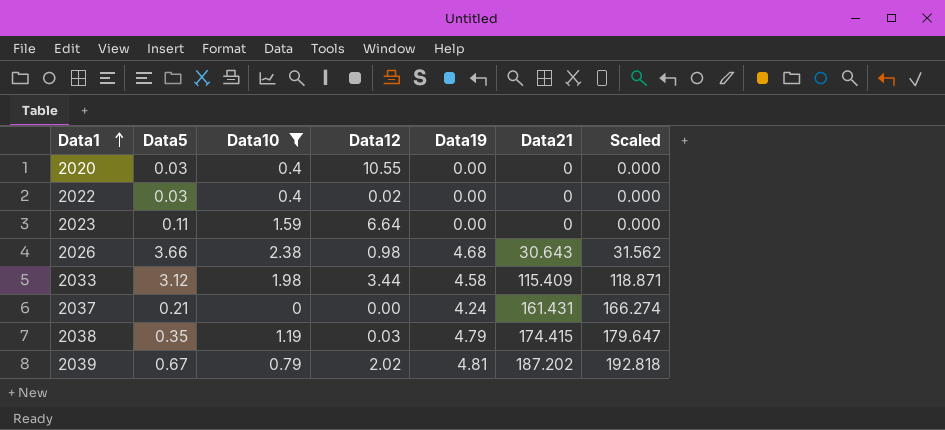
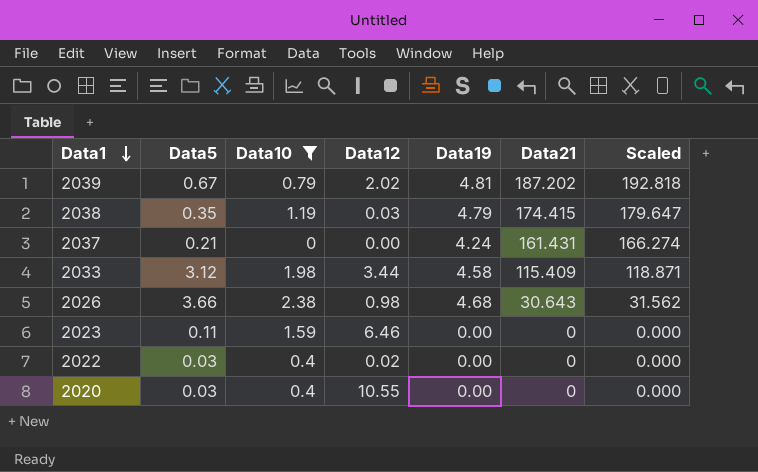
row order: Data1 ascending -> Data1 descending
2023 | Data12: 6.64 -> 6.46

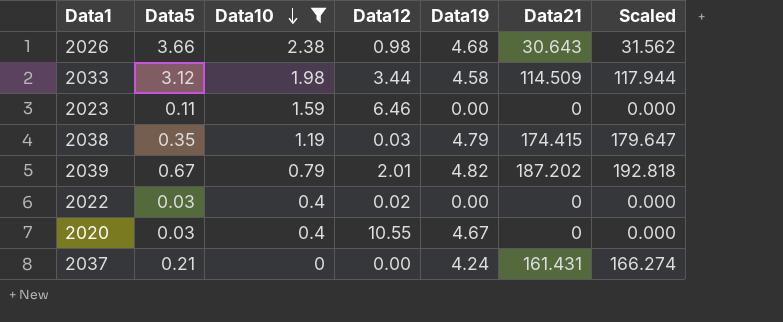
row order: Data1 descending -> Data10 descending
2033 | Data21: 115.409 -> 114.509
2033 | Scaled: 118.871 -> 117.944
2039 | Data12: 2.02 -> 2.01
2039 | Data19: 4.81 -> 4.82
2020 | Data19: 0.00 -> 4.67

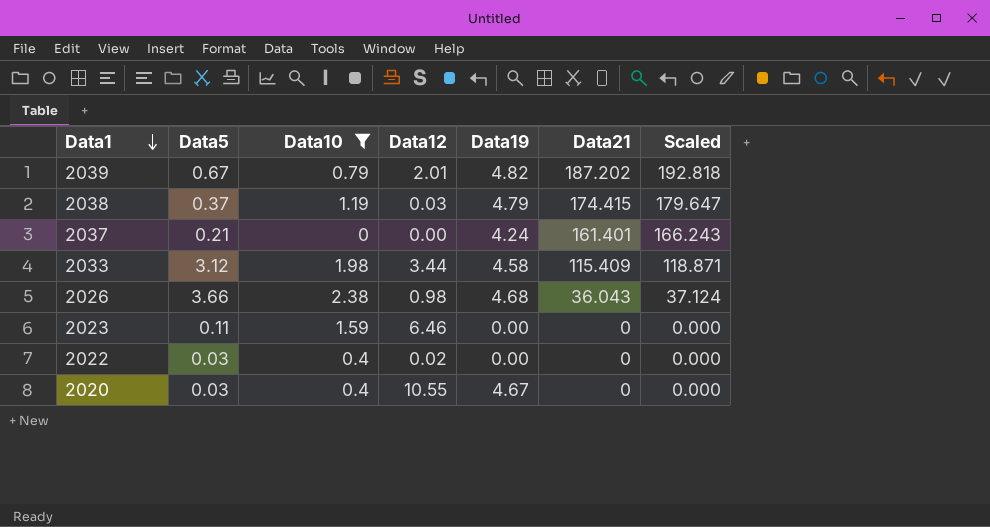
row order: Data10 descending -> Data1 descending
2038 | Data5: 0.35 -> 0.37
2037 | Data21: 161.431 -> 161.401
2037 | Scaled: 166.274 -> 166.243
2033 | Data21: 114.509 -> 115.409
2033 | Scaled: 117.944 -> 118.871
2026 | Data21: 30.643 -> 36.043
2026 | Scaled: 31.562 -> 37.124

